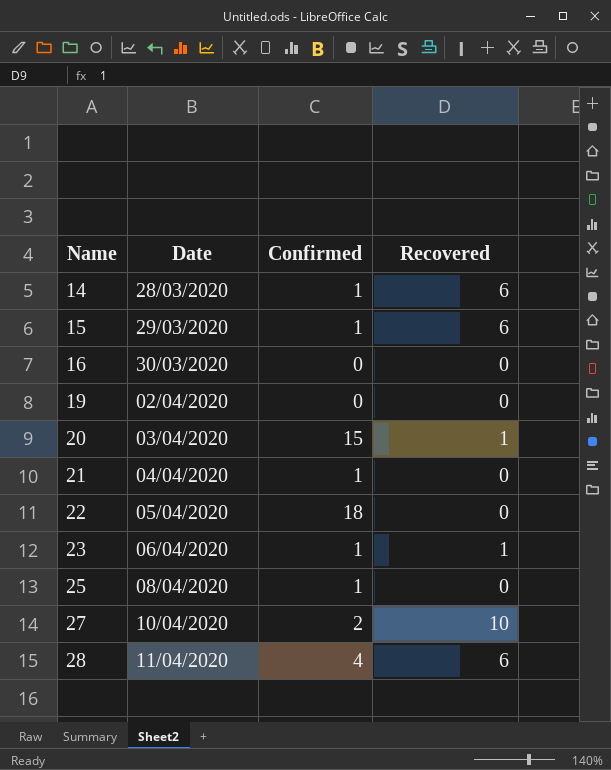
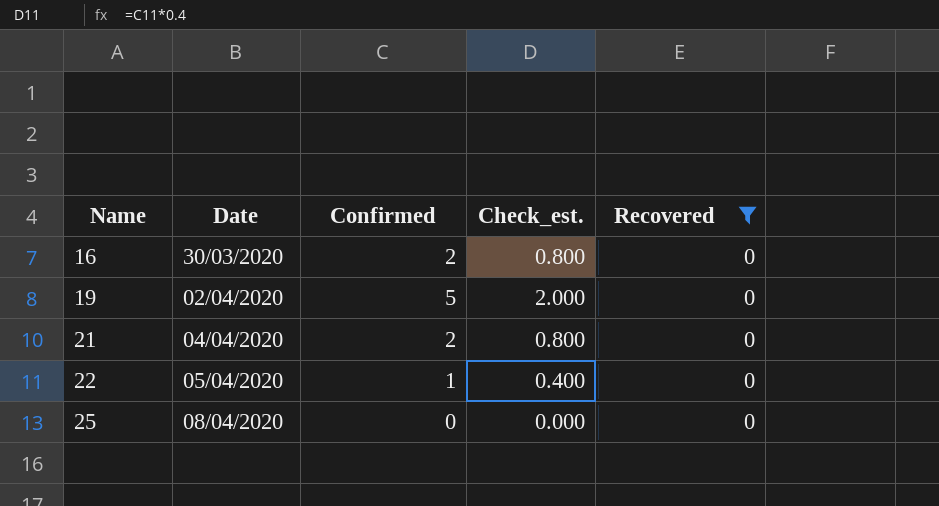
filter: none -> Recovered = 0
column Check_est. | formula: none -> [Confirmed] * 0.4
16 | Confirmed: 0 -> 2
19 | Confirmed: 0 -> 5
21 | Confirmed: 1 -> 2
22 | Confirmed: 18 -> 1
25 | Confirmed: 1 -> 0

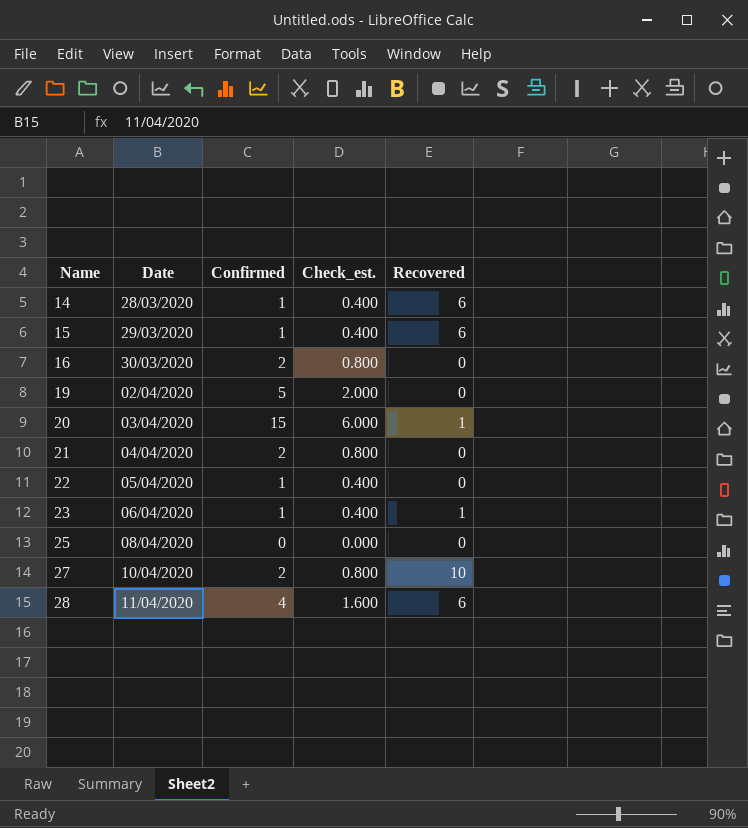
filter: Recovered = 0 -> none

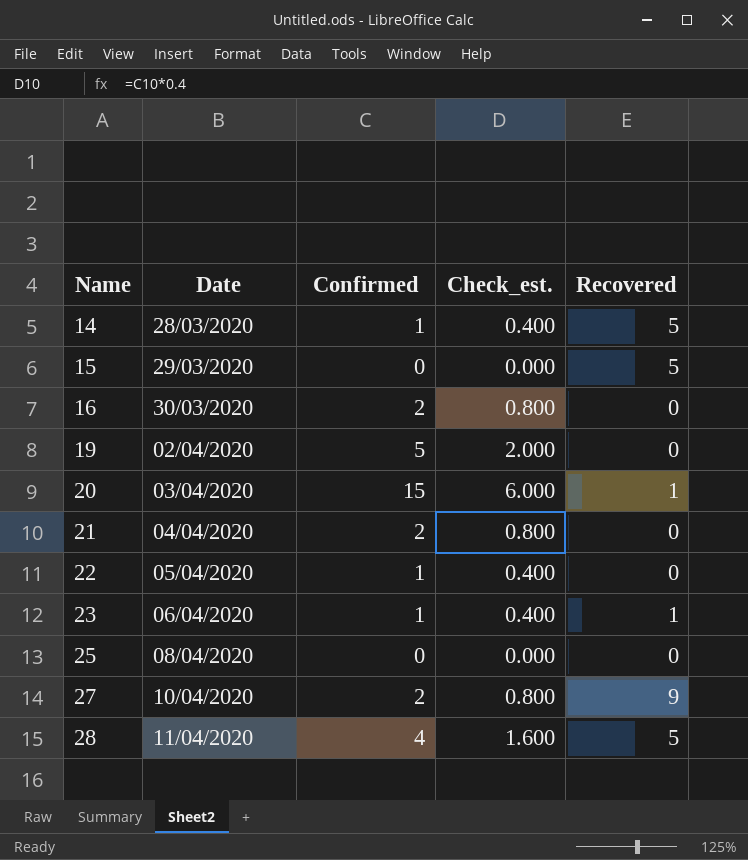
14 | Recovered: 6 -> 5
15 | Confirmed: 1 -> 0
15 | Check_est.: 0.400 -> 0.000
15 | Recovered: 6 -> 5
27 | Recovered: 10 -> 9
28 | Recovered: 6 -> 5

